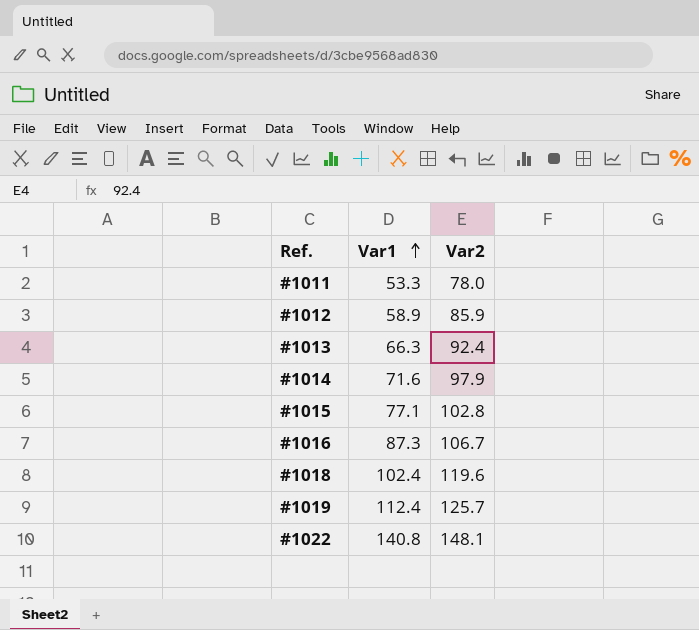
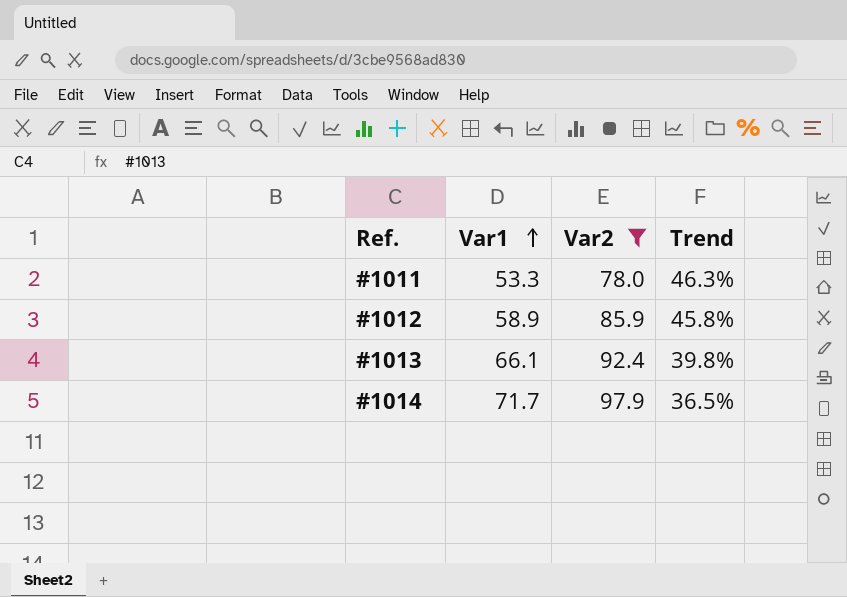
filter: none -> Var2 <= 97.9
column Trend | formula: none -> ([Var2] - [Var1]) / [Var1]
#1013 | Var1: 66.3 -> 66.1
#1014 | Var1: 71.6 -> 71.7

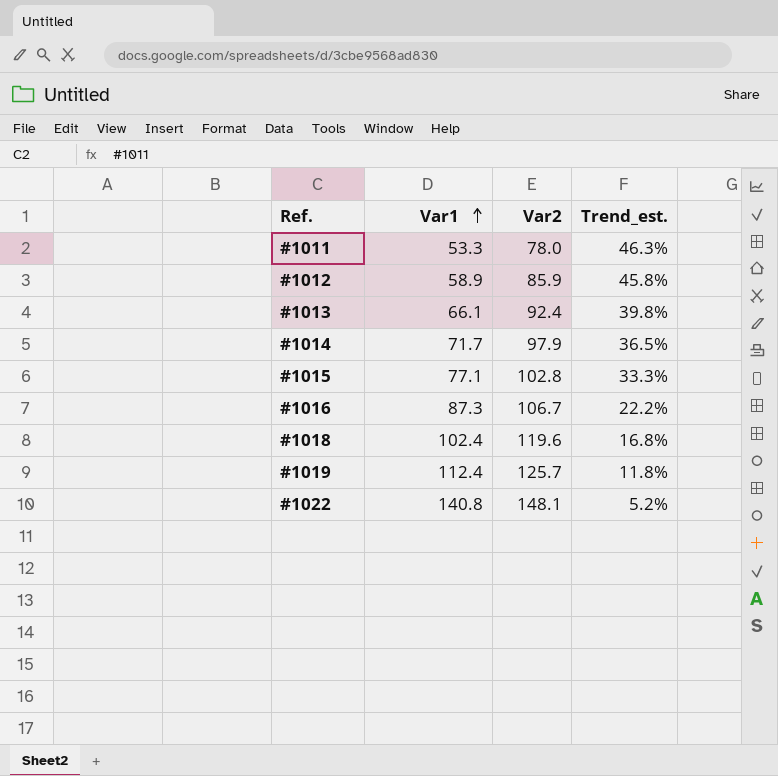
filter: Var2 <= 97.9 -> none
column name: Trend -> Trend_est.

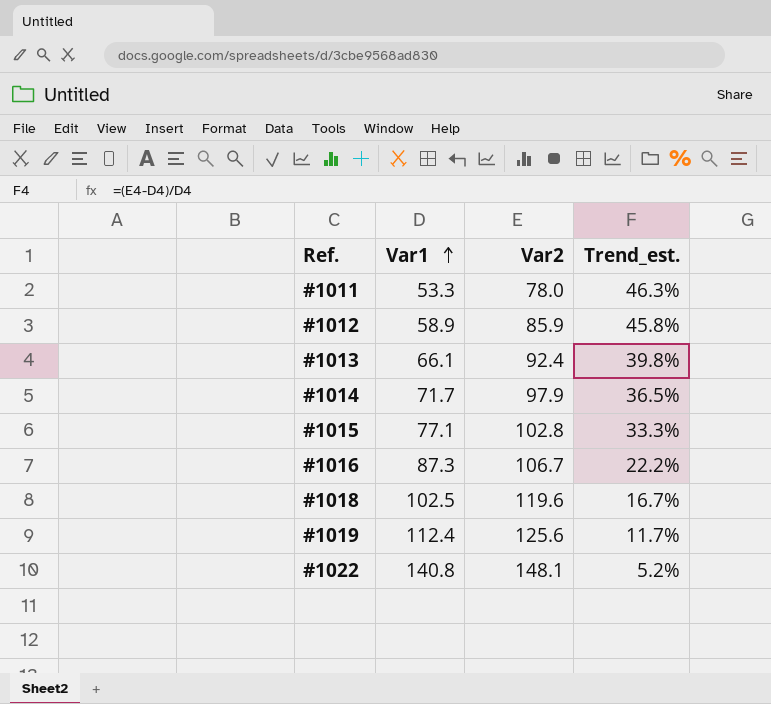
#1018 | Var1: 102.4 -> 102.5
#1018 | Trend_est.: 16.8% -> 16.7%
#1019 | Var2: 125.7 -> 125.6
#1019 | Trend_est.: 11.8% -> 11.7%

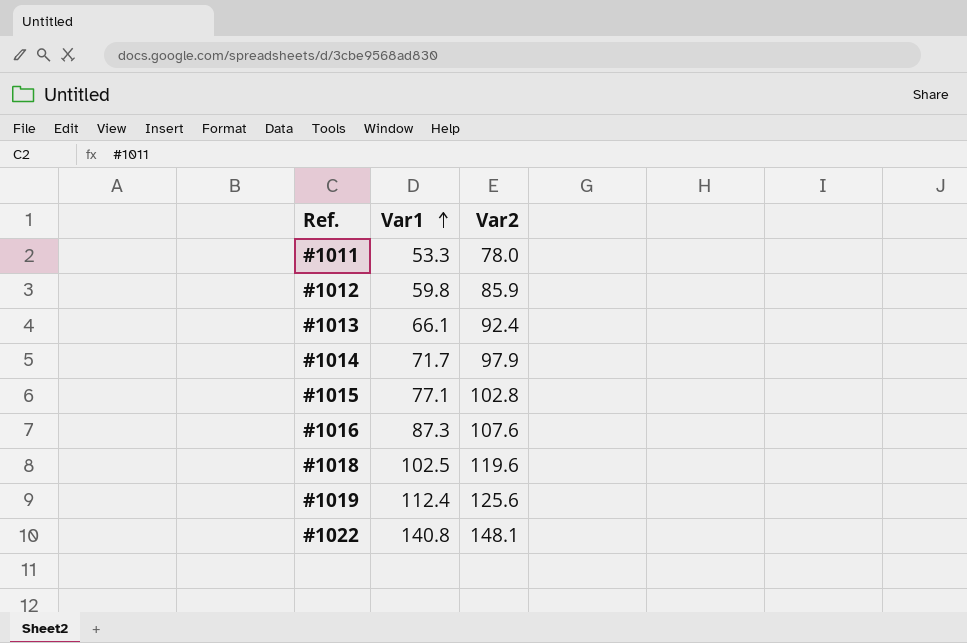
column Trend_est. | formula: ([Var2] - [Var1]) / [Var1] -> none
#1012 | Var1: 58.9 -> 59.8
#1016 | Var2: 106.7 -> 107.6

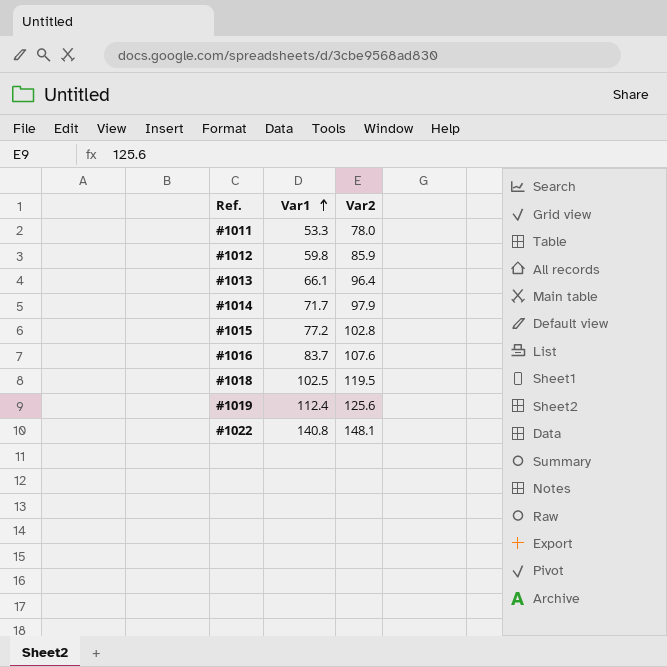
#1013 | Var2: 92.4 -> 96.4
#1015 | Var1: 77.1 -> 77.2
#1016 | Var1: 87.3 -> 83.7
#1018 | Var2: 119.6 -> 119.5

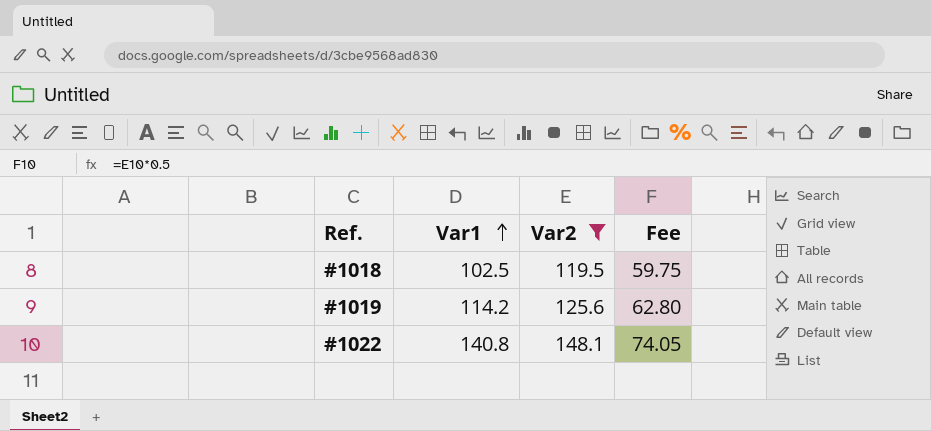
filter: none -> Var2 >= 119.5
column Fee | formula: none -> [Var2] * 0.5
#1019 | Var1: 112.4 -> 114.2

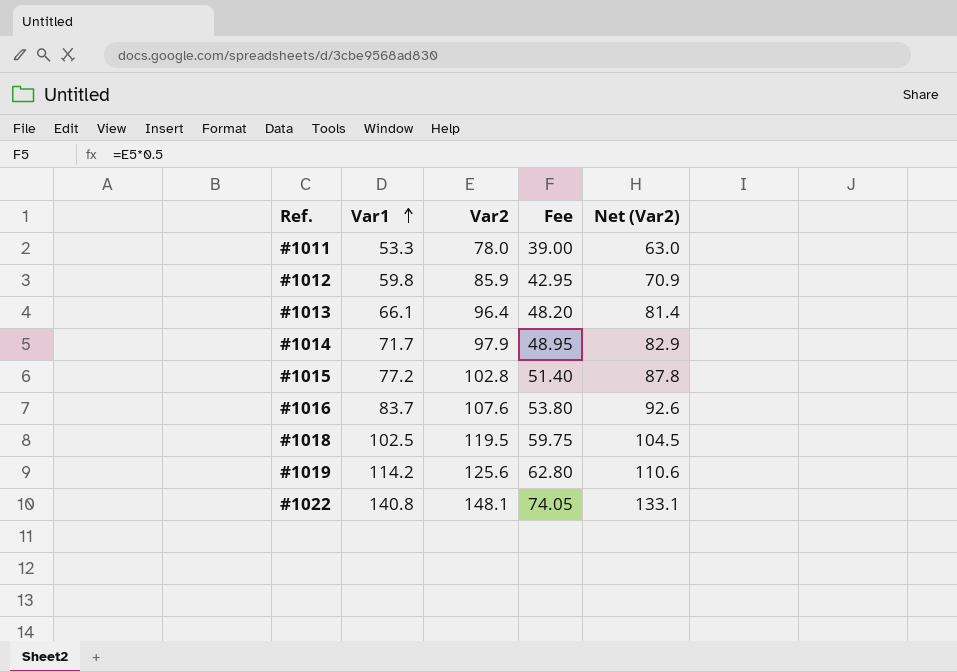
filter: Var2 >= 119.5 -> none
column Net (Var2) | formula: none -> [Var2] - 15

